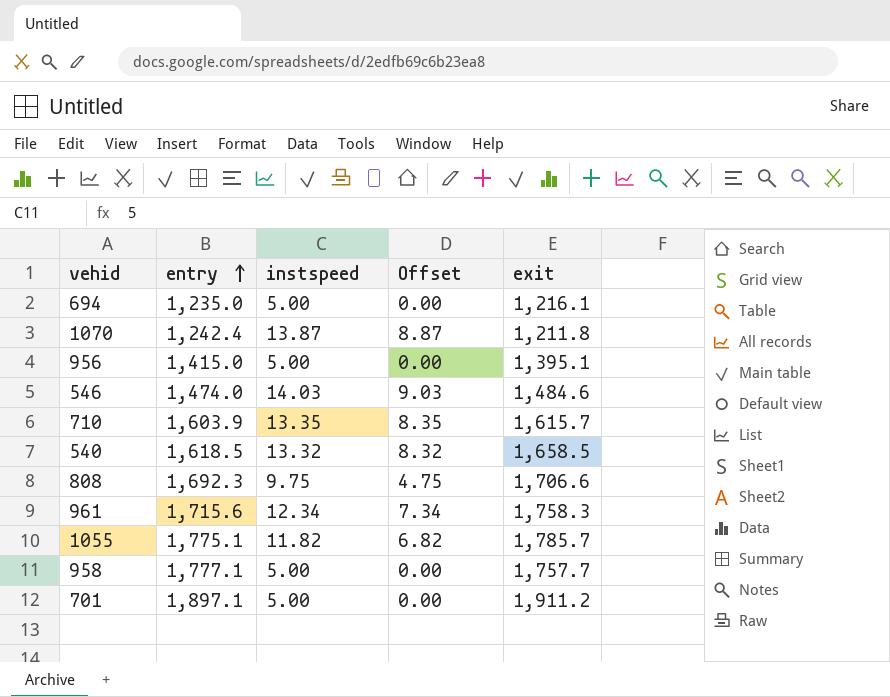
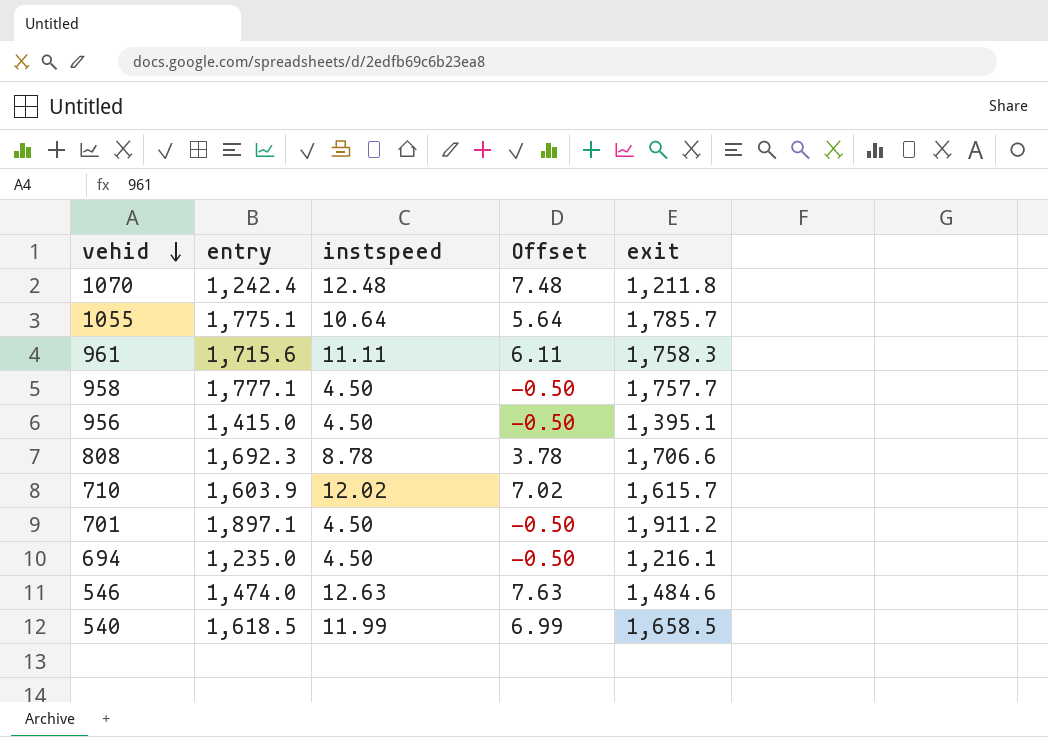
row order: entry ascending -> vehid descending
1070 | instspeed: 13.87 -> 12.48
1070 | Offset: 8.87 -> 7.48
1055 | instspeed: 11.82 -> 10.64
1055 | Offset: 6.82 -> 5.64
961 | instspeed: 12.34 -> 11.11
961 | Offset: 7.34 -> 6.11
958 | instspeed: 5.00 -> 4.50
958 | Offset: 0.00 -> -0.50
956 | instspeed: 5.00 -> 4.50
956 | Offset: 0.00 -> -0.50
808 | instspeed: 9.75 -> 8.78
808 | Offset: 4.75 -> 3.78
710 | instspeed: 13.35 -> 12.02
710 | Offset: 8.35 -> 7.02
701 | instspeed: 5.00 -> 4.50
701 | Offset: 0.00 -> -0.50
694 | instspeed: 5.00 -> 4.50
694 | Offset: 0.00 -> -0.50
546 | instspeed: 14.03 -> 12.63
546 | Offset: 9.03 -> 7.63
540 | instspeed: 13.32 -> 11.99
540 | Offset: 8.32 -> 6.99

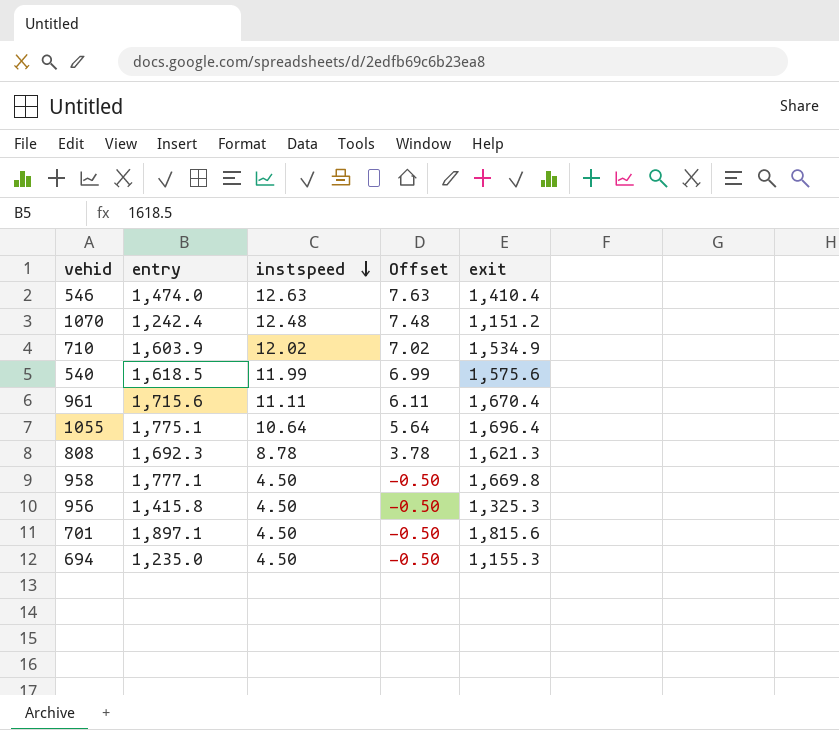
row order: vehid descending -> instspeed descending
546 | exit: 1,484.6 -> 1,410.4
1070 | exit: 1,211.8 -> 1,151.2
710 | exit: 1,615.7 -> 1,534.9
540 | exit: 1,658.5 -> 1,575.6
961 | exit: 1,758.3 -> 1,670.4
1055 | exit: 1,785.7 -> 1,696.4
808 | exit: 1,706.6 -> 1,621.3
958 | exit: 1,757.7 -> 1,669.8
956 | entry: 1,415.0 -> 1,415.8
956 | exit: 1,395.1 -> 1,325.3
701 | exit: 1,911.2 -> 1,815.6
694 | exit: 1,216.1 -> 1,155.3

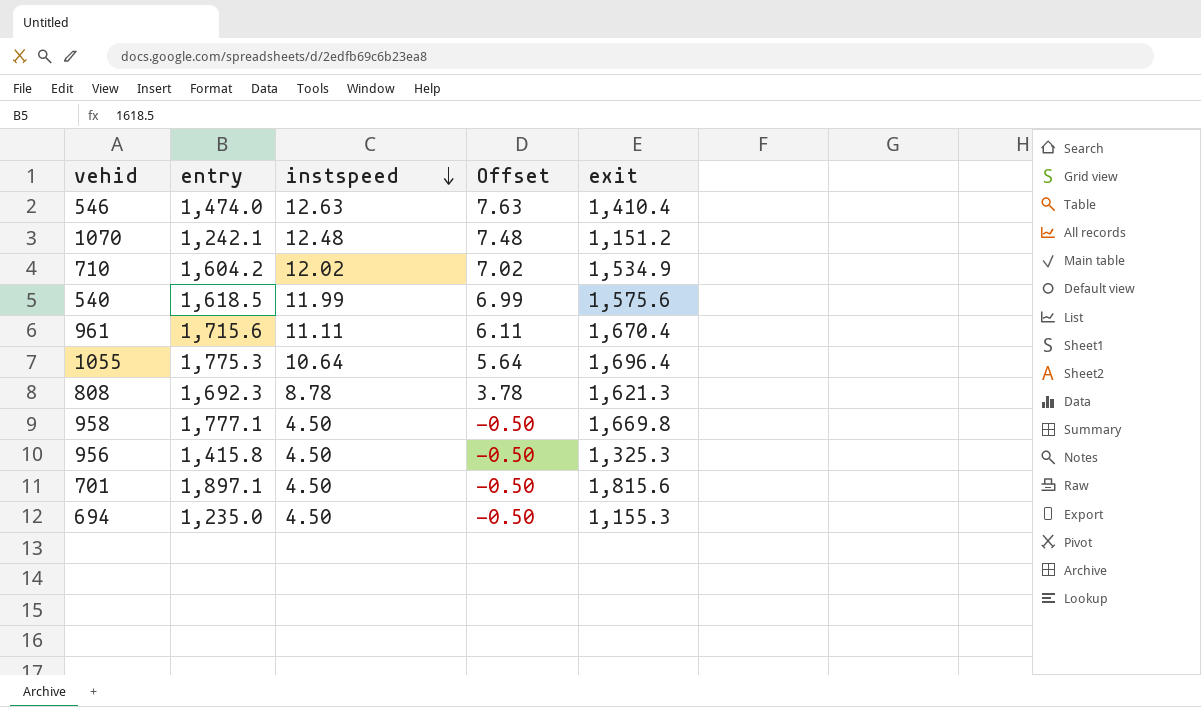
1070 | entry: 1,242.4 -> 1,242.1
710 | entry: 1,603.9 -> 1,604.2
1055 | entry: 1,775.1 -> 1,775.3

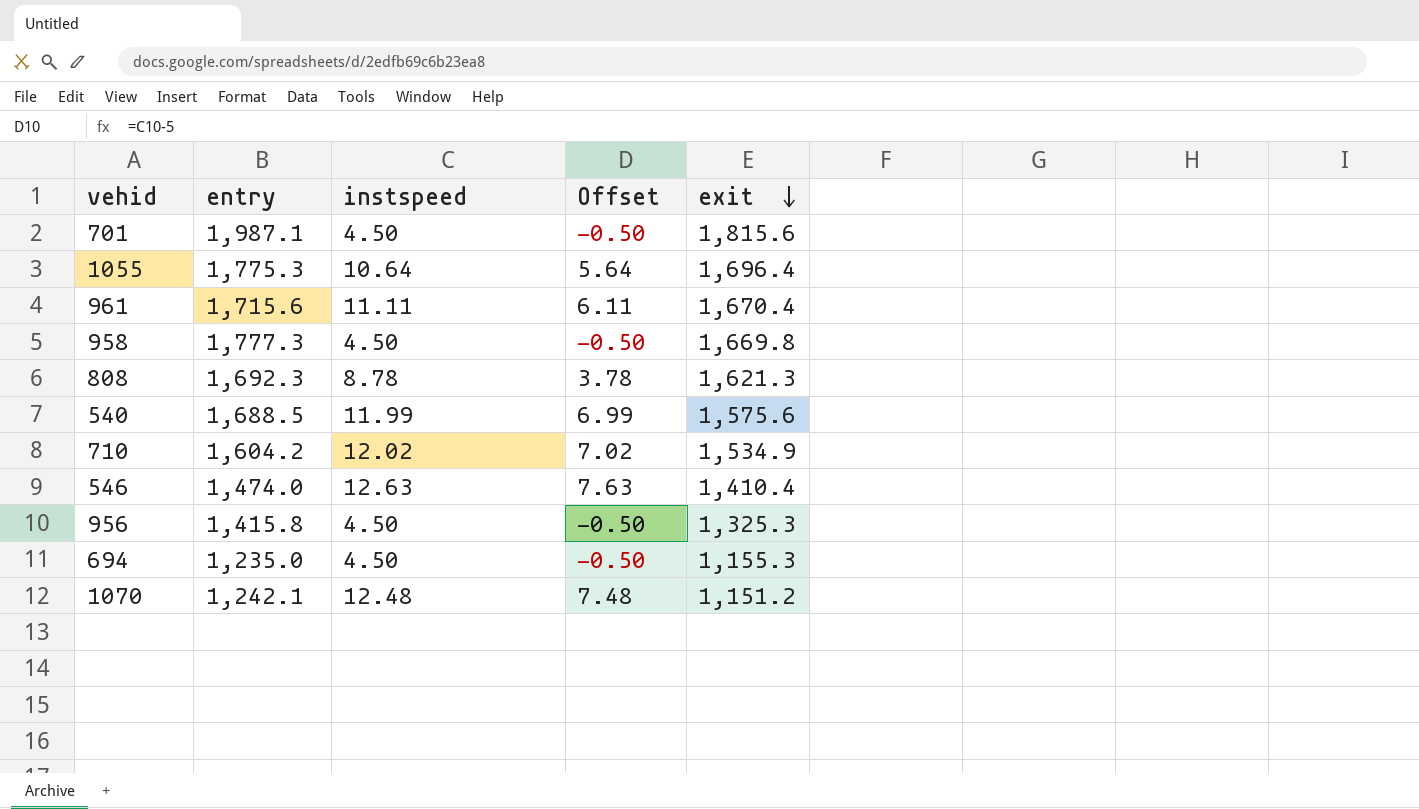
row order: instspeed descending -> exit descending
701 | entry: 1,897.1 -> 1,987.1
958 | entry: 1,777.1 -> 1,777.3
540 | entry: 1,618.5 -> 1,688.5

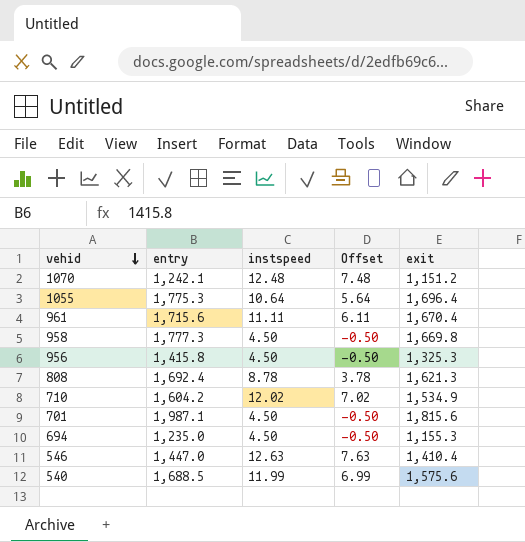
row order: exit descending -> vehid descending
808 | entry: 1,692.3 -> 1,692.4
546 | entry: 1,474.0 -> 1,447.0

